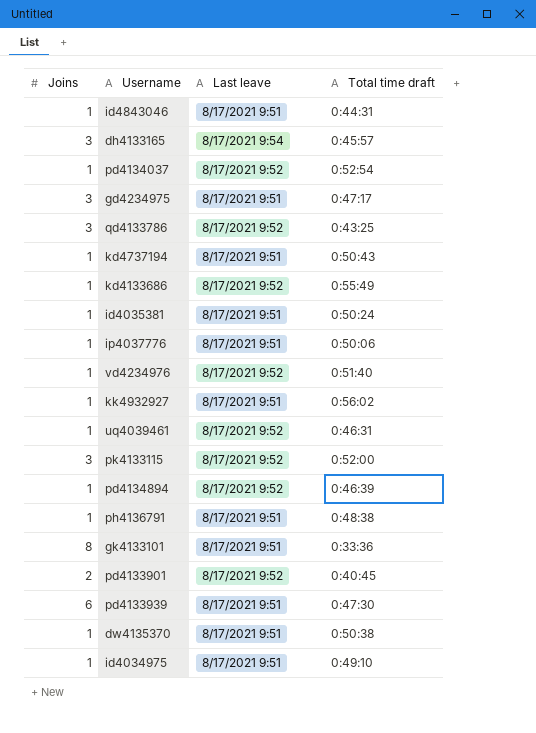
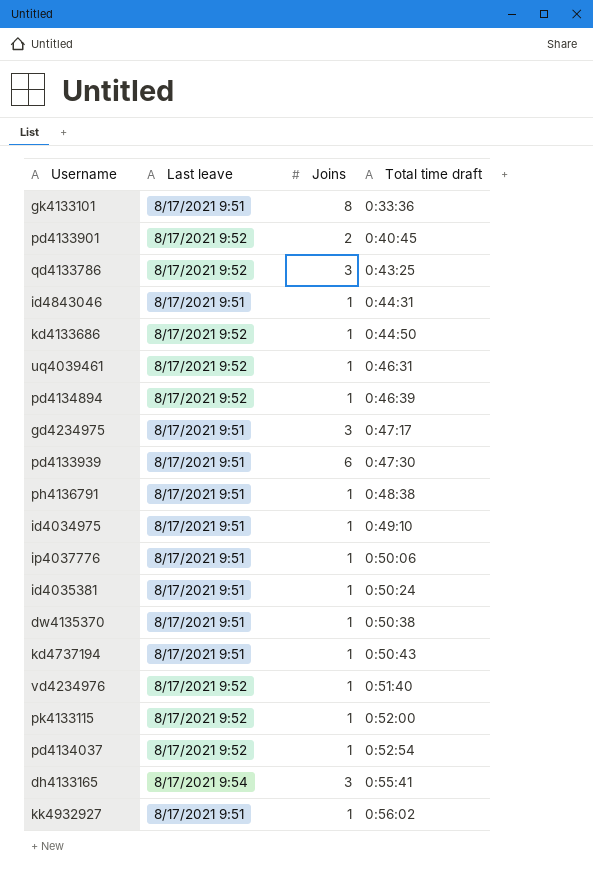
row order: none -> Total time draft ascending
column Joins | position: 1 -> 3
kd4133686 | Total time draft: 0:55:49 -> 0:44:50
pk4133115 | Joins: 3 -> 1
dh4133165 | Total time draft: 0:45:57 -> 0:55:41

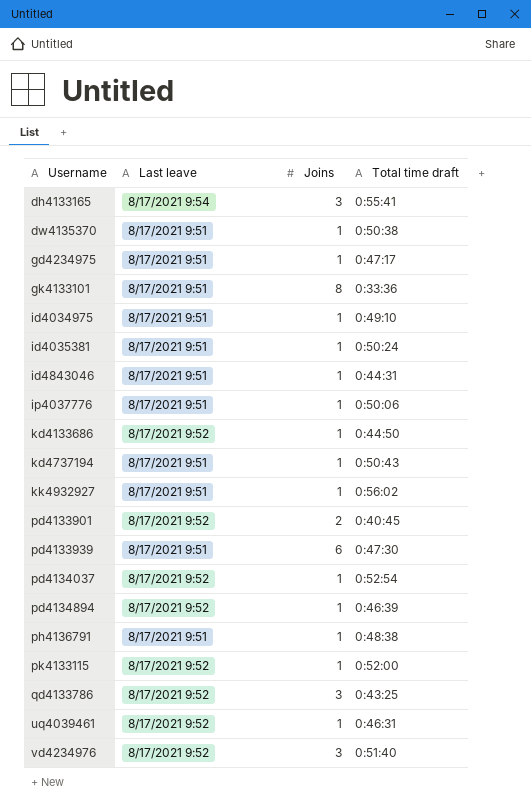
row order: Total time draft ascending -> Username ascending
gd4234975 | Joins: 3 -> 1
vd4234976 | Joins: 1 -> 3

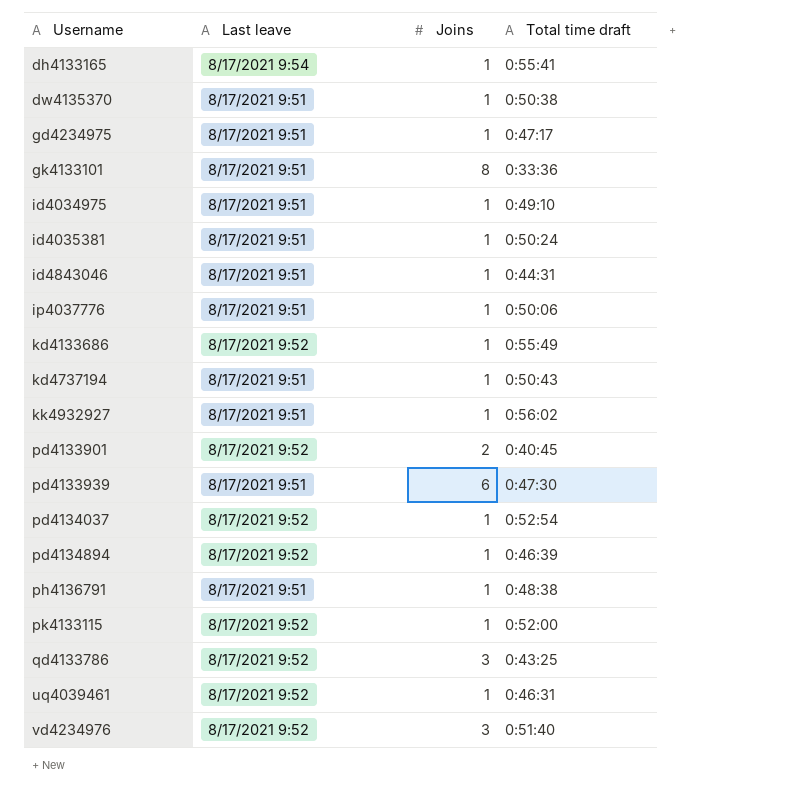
dh4133165 | Joins: 3 -> 1
kd4133686 | Total time draft: 0:44:50 -> 0:55:49

